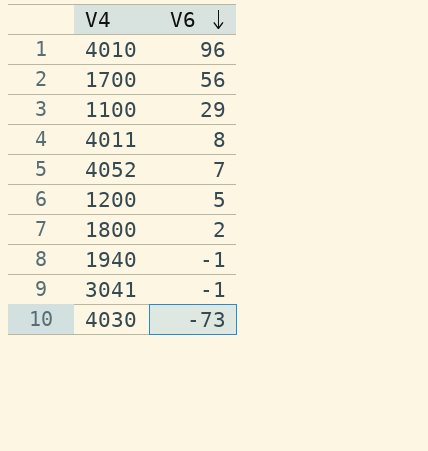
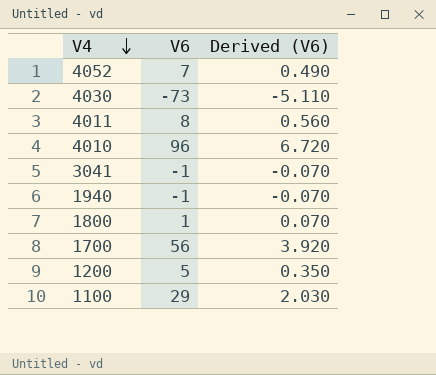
row order: V6 descending -> V4 descending
column Derived (V6) | formula: none -> [V6] * 0.07
1800 | V6: 2 -> 1

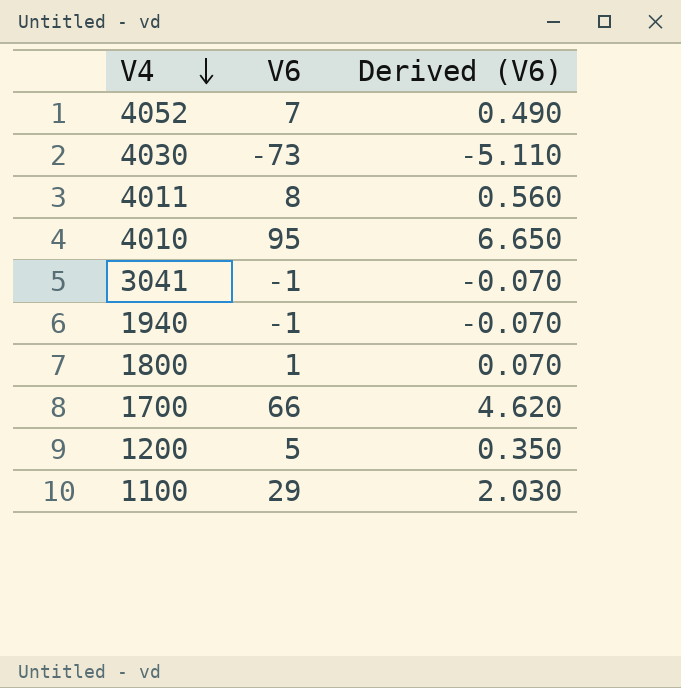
4010 | V6: 96 -> 95
4010 | Derived (V6): 6.720 -> 6.650
1700 | V6: 56 -> 66
1700 | Derived (V6): 3.920 -> 4.620

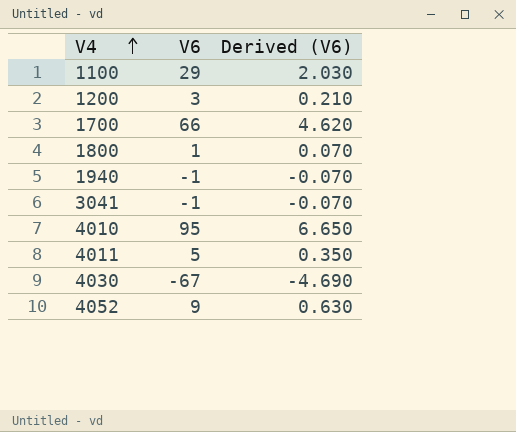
row order: V4 descending -> V4 ascending
1200 | V6: 5 -> 3
1200 | Derived (V6): 0.350 -> 0.210
4011 | V6: 8 -> 5
4011 | Derived (V6): 0.560 -> 0.350
4030 | V6: -73 -> -67
4030 | Derived (V6): -5.110 -> -4.690
4052 | V6: 7 -> 9
4052 | Derived (V6): 0.490 -> 0.630

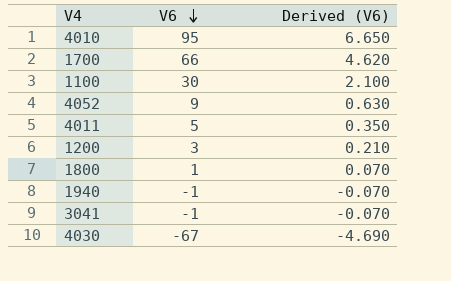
row order: V4 ascending -> V6 descending
1100 | V6: 29 -> 30
1100 | Derived (V6): 2.030 -> 2.100

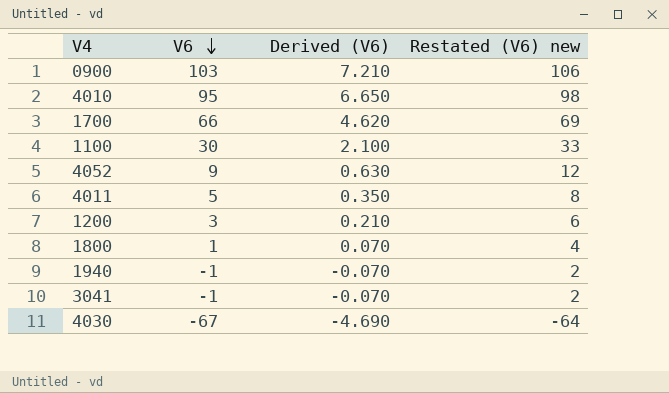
column Restated (V6) new | formula: none -> [V6] + 3
row 0900: none -> 103 | 7.210 | 106

